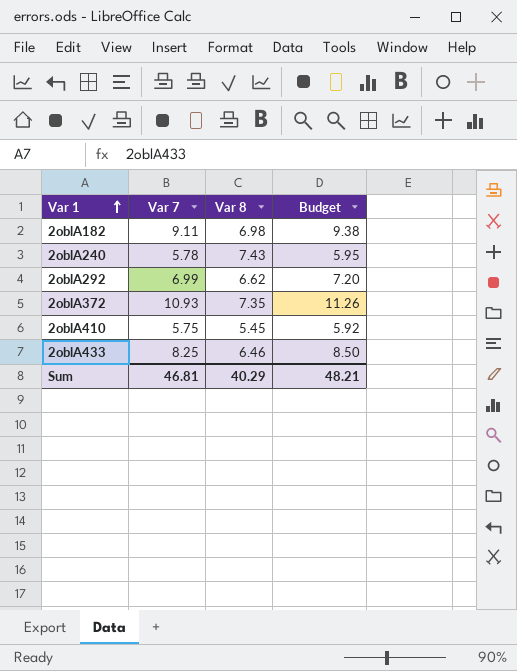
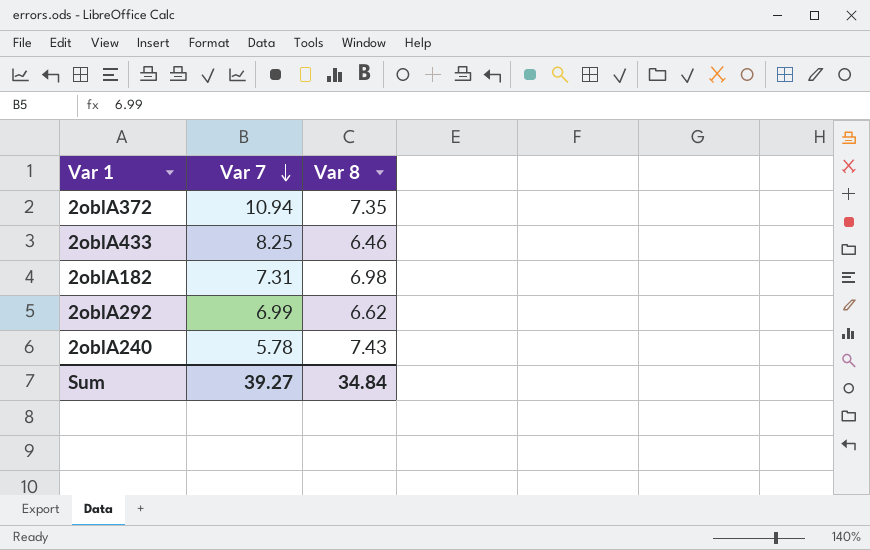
row order: Var 1 ascending -> Var 7 descending
column Budget | formula: [Var 7] * 1.03 -> none
row 2oblA410: 5.75 | 5.45 | 5.92 -> none
2oblA372 | Var 7: 10.93 -> 10.94
2oblA182 | Var 7: 9.11 -> 7.31
Sum | Var 7: 46.81 -> 39.27
Sum | Var 8: 40.29 -> 34.84

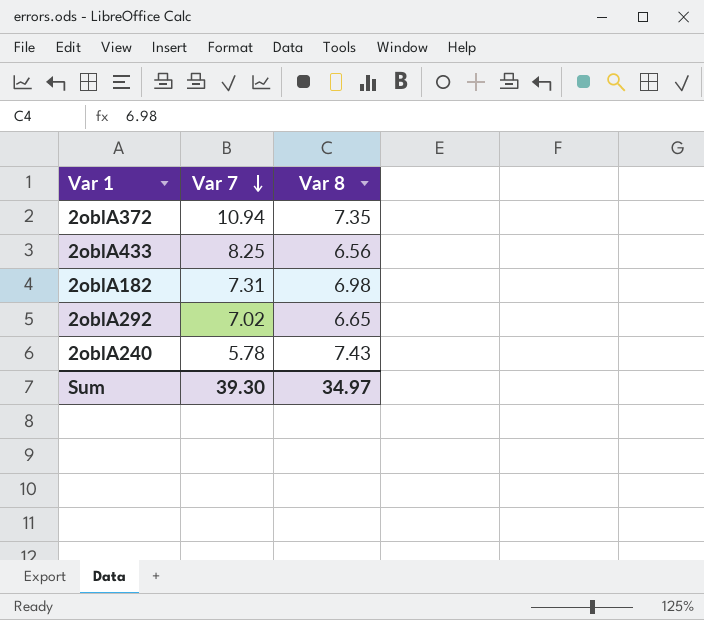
2oblA433 | Var 8: 6.46 -> 6.56
2oblA292 | Var 7: 6.99 -> 7.02
2oblA292 | Var 8: 6.62 -> 6.65
Sum | Var 7: 39.27 -> 39.30
Sum | Var 8: 34.84 -> 34.97

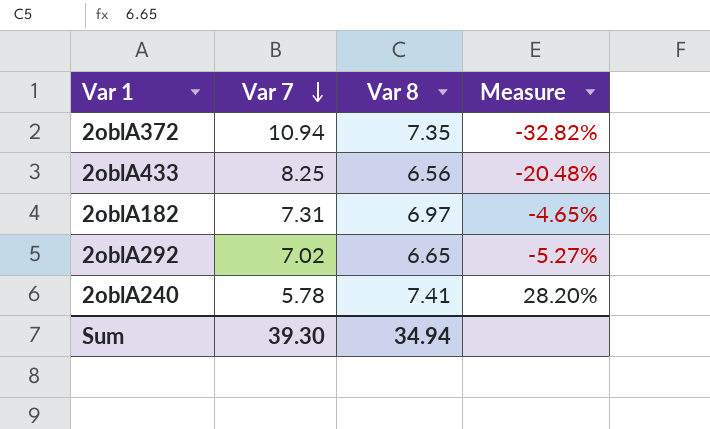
column Measure | formula: none -> ([Var 8] - [Var 7]) / [Var 7]
2oblA182 | Var 8: 6.98 -> 6.97
2oblA240 | Var 8: 7.43 -> 7.41
Sum | Var 8: 34.97 -> 34.94

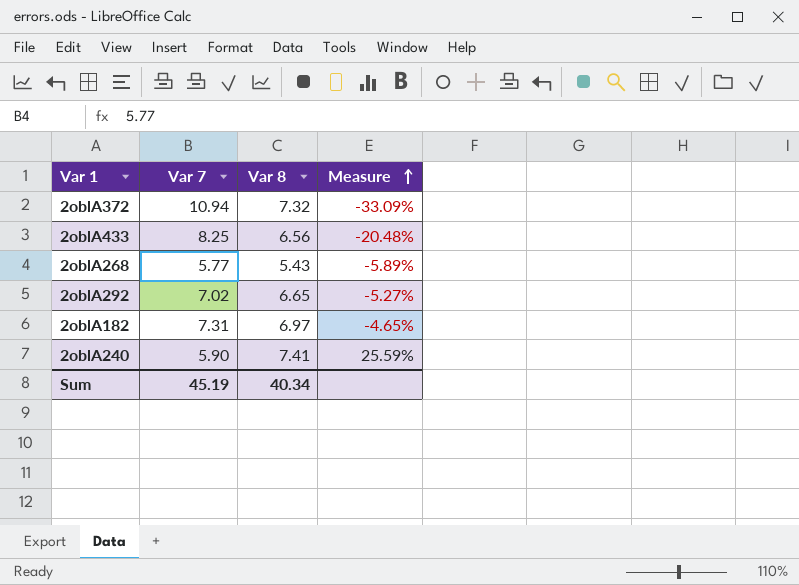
row order: Var 7 descending -> Measure ascending
2oblA372 | Var 8: 7.35 -> 7.32
2oblA372 | Measure: -32.82% -> -33.09%
row 2oblA268: none -> 5.77 | 5.43 | -5.89%
2oblA240 | Var 7: 5.78 -> 5.90
2oblA240 | Measure: 28.20% -> 25.59%
Sum | Var 7: 39.30 -> 45.19
Sum | Var 8: 34.94 -> 40.34

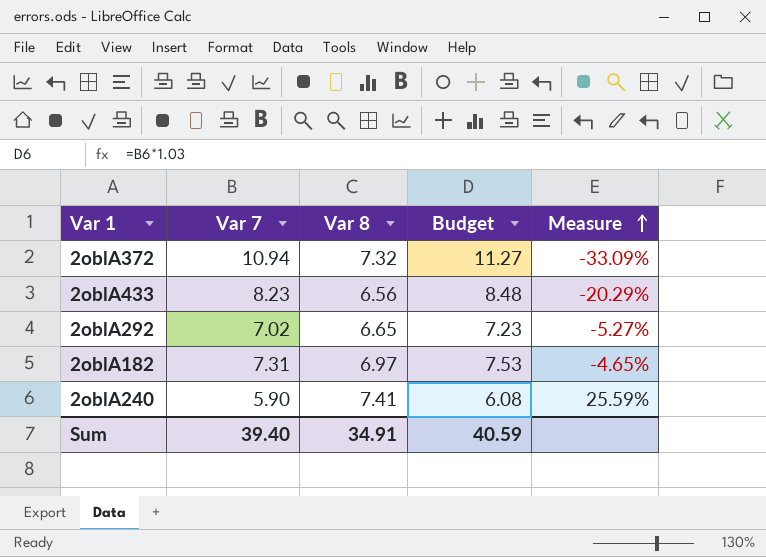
column Budget | formula: none -> [Var 7] * 1.03
row 2oblA268: 5.77 | 5.43 | -5.89% -> none
2oblA433 | Var 7: 8.25 -> 8.23
2oblA433 | Measure: -20.48% -> -20.29%
Sum | Var 7: 45.19 -> 39.40
Sum | Var 8: 40.34 -> 34.91

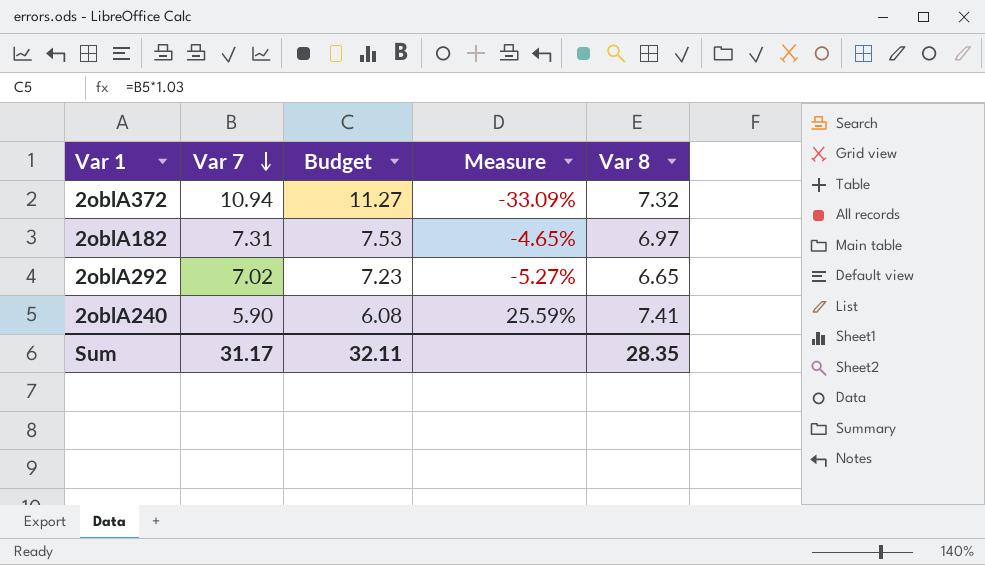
row order: Measure ascending -> Var 7 descending
column Var 8 | position: 3 -> 5
row 2oblA433: 8.23 | 6.56 | 8.48 | -20.29% -> none
Sum | Var 7: 39.40 -> 31.17
Sum | Budget: 40.59 -> 32.11
Sum | Var 8: 34.91 -> 28.35

